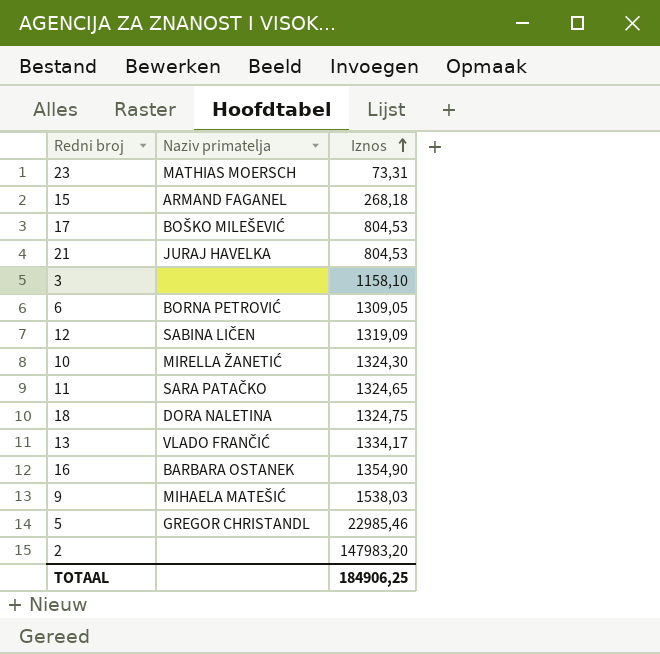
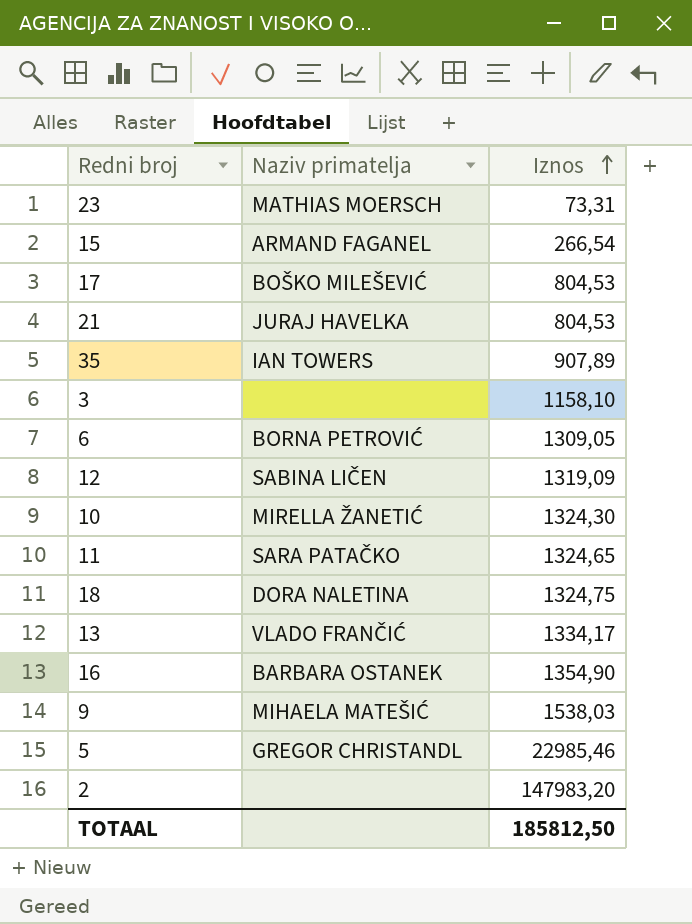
15 | Iznos: 268,18 -> 266,54
row 35: none -> IAN TOWERS | 907,89
TOTAAL | Iznos: 184906,25 -> 185812,50

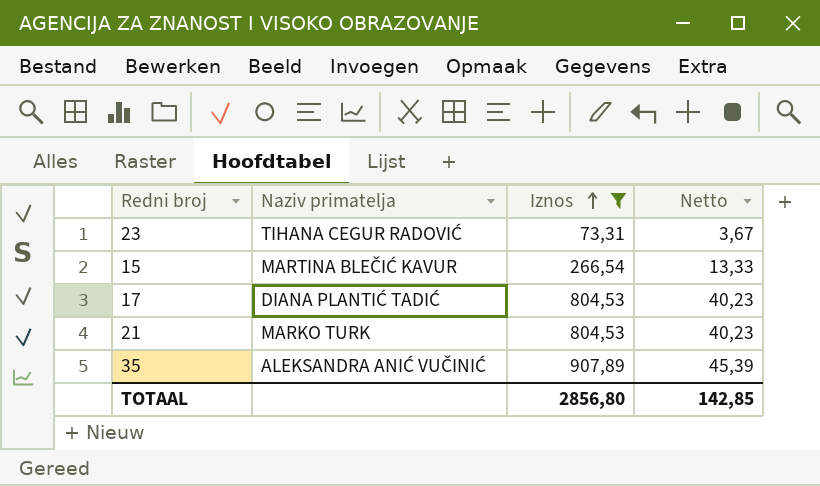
filter: none -> Iznos <= 907,89
column Netto | formula: none -> [Iznos] * 0,05
23 | Naziv primatelja: MATHIAS MOERSCH -> TIHANA CEGUR RADOVIĆ
15 | Naziv primatelja: ARMAND FAGANEL -> MARTINA BLEČIĆ KAVUR
17 | Naziv primatelja: BOŠKO MILEŠEVIĆ -> DIANA PLANTIĆ TADIĆ
21 | Naziv primatelja: JURAJ HAVELKA -> MARKO TURK
35 | Naziv primatelja: IAN TOWERS -> ALEKSANDRA ANIĆ VUČINIĆ
TOTAAL | Iznos: 185812,50 -> 2856,80

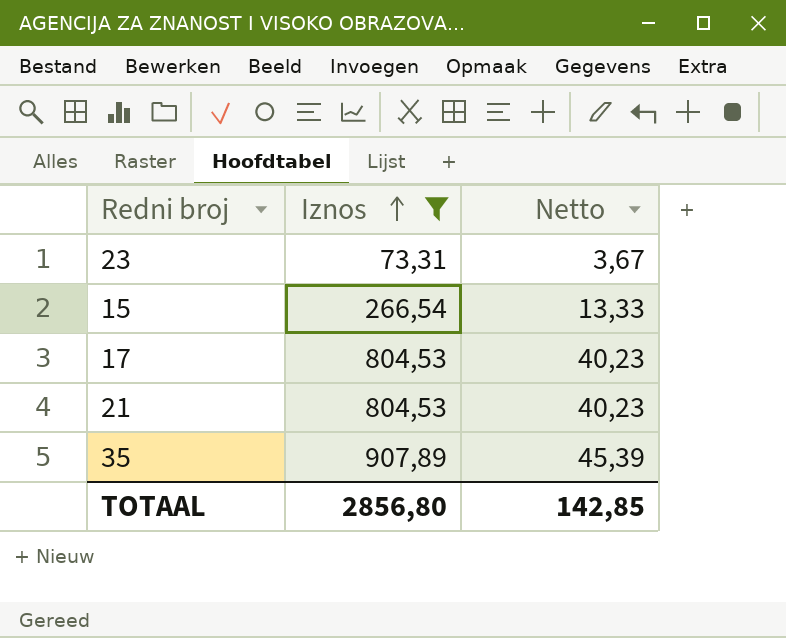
column Naziv primatelja | position: 2 -> none

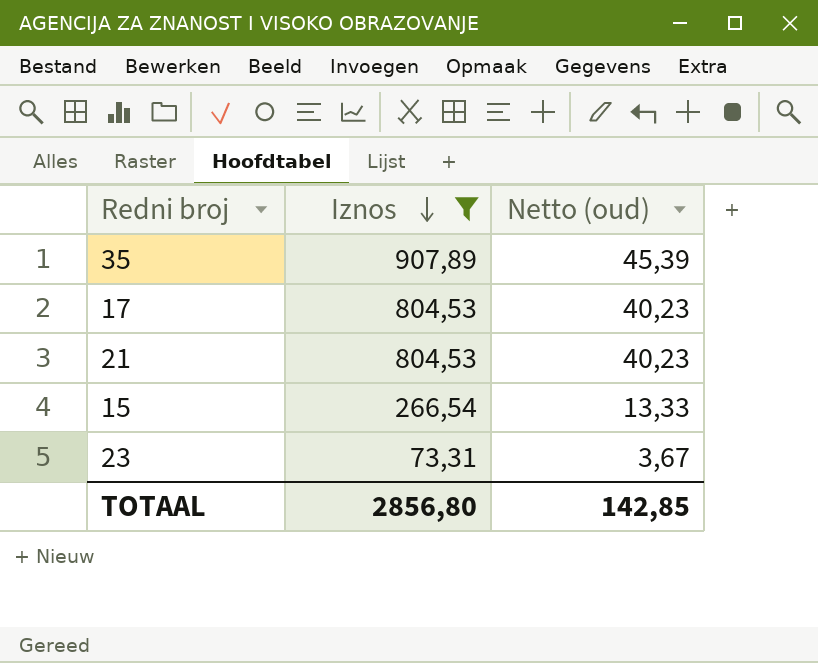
row order: Iznos ascending -> Iznos descending
column name: Netto -> Netto (oud)

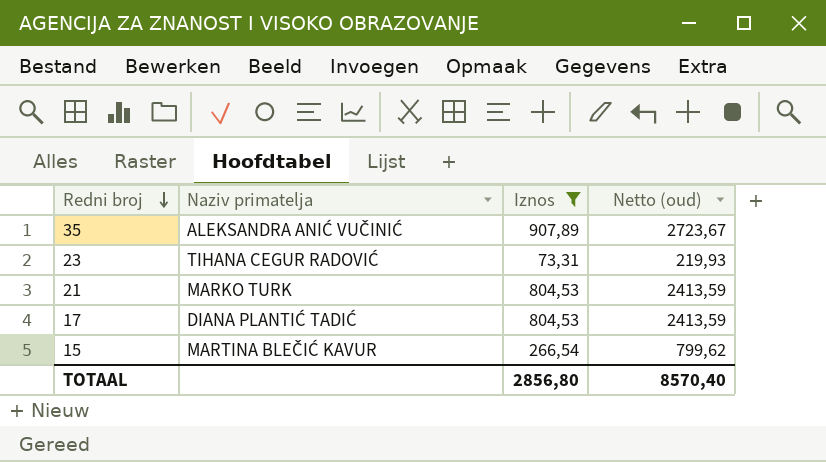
row order: Iznos descending -> Redni broj descending
column Naziv primatelja | position: none -> 2
column Netto (oud) | formula: [Iznos] * 0,05 -> [Iznos] * 3
TOTAAL | Netto (oud): 142,85 -> 8570,40

